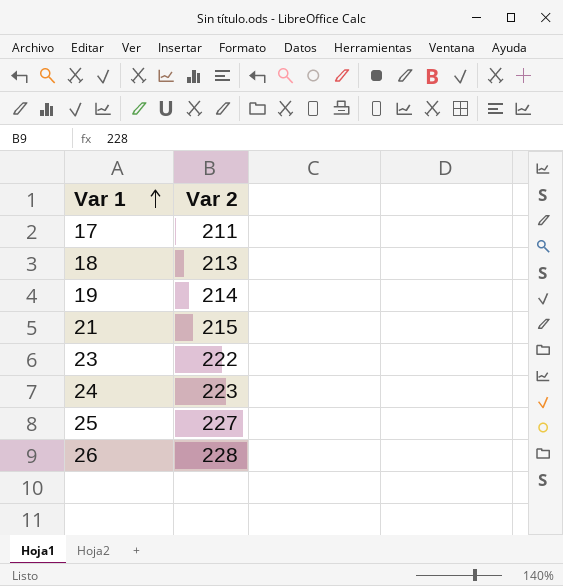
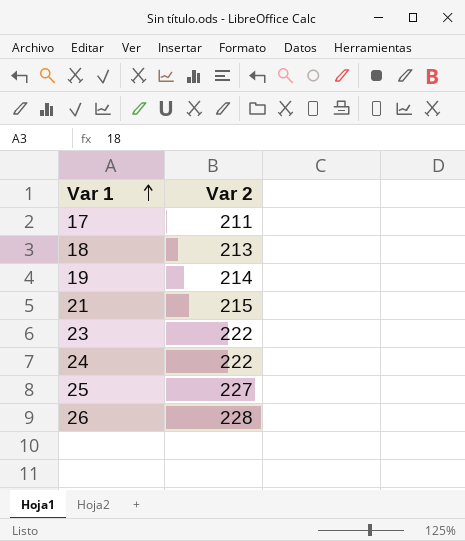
24 | Var 2: 223 -> 222

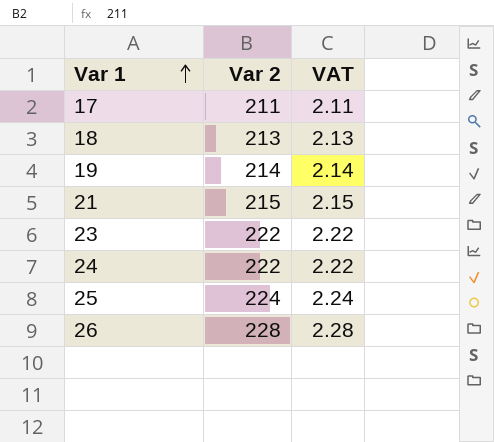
column VAT | formula: none -> [Var 2] * 0.01
25 | Var 2: 227 -> 224

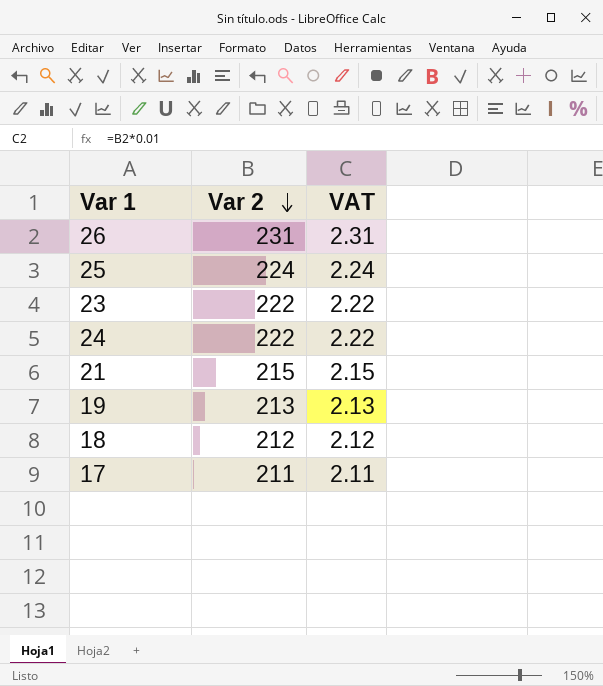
row order: Var 1 ascending -> Var 2 descending
26 | Var 2: 228 -> 231
26 | VAT: 2.28 -> 2.31
19 | Var 2: 214 -> 213
19 | VAT: 2.14 -> 2.13
18 | Var 2: 213 -> 212
18 | VAT: 2.13 -> 2.12

